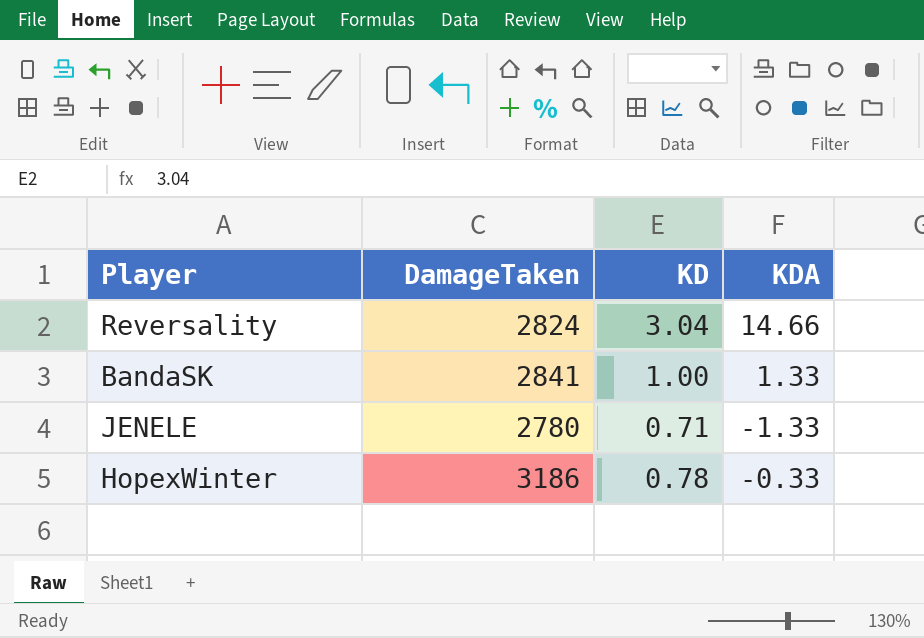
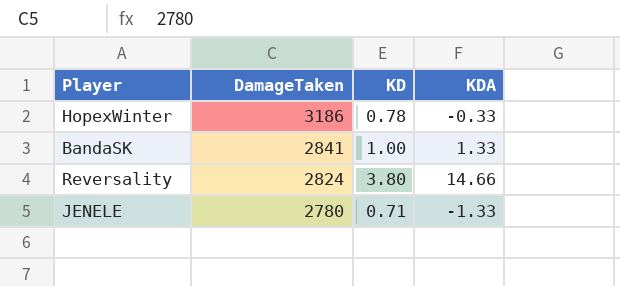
row order: none -> DamageTaken descending
Reversality | KD: 3.04 -> 3.80

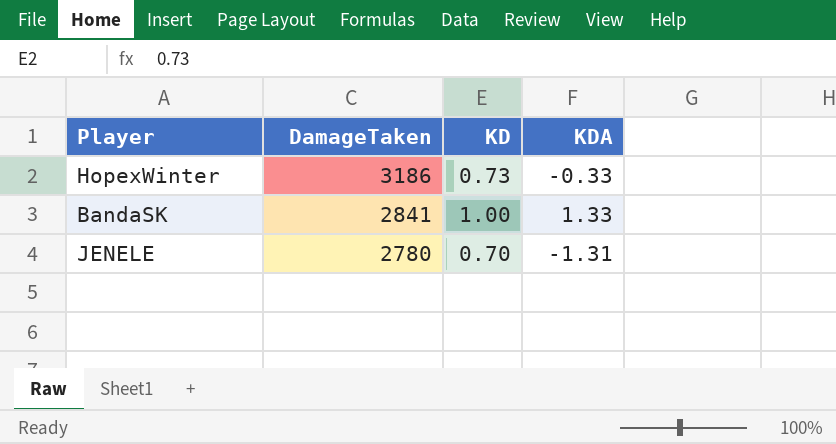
row Reversality: 2824 | 3.80 | 14.66 -> none
HopexWinter | KD: 0.78 -> 0.73
JENELE | KD: 0.71 -> 0.70
JENELE | KDA: -1.33 -> -1.31

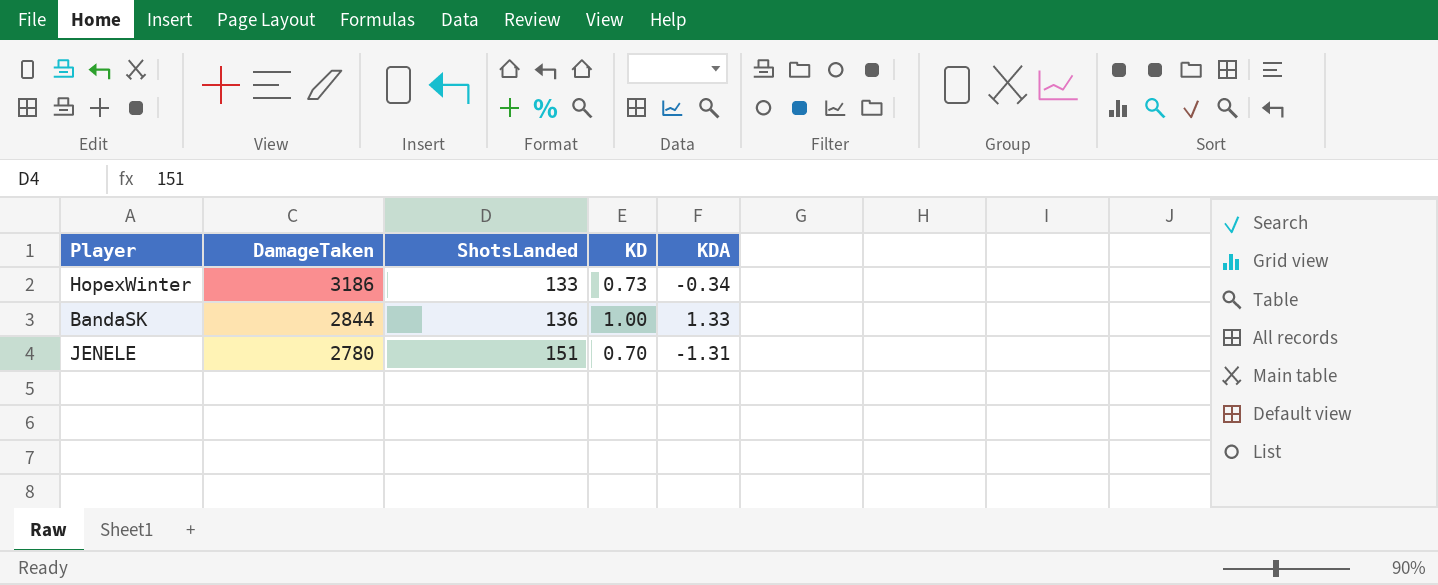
column ShotsLanded | position: none -> 3
HopexWinter | KDA: -0.33 -> -0.34
BandaSK | DamageTaken: 2841 -> 2844

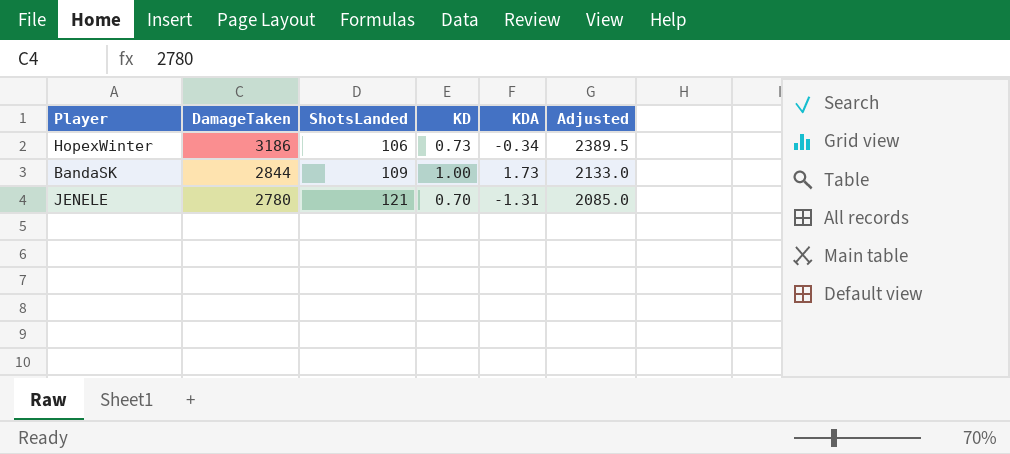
column Adjusted | formula: none -> [DamageTaken] * 0.75
HopexWinter | ShotsLanded: 133 -> 106
BandaSK | ShotsLanded: 136 -> 109
BandaSK | KDA: 1.33 -> 1.73
JENELE | ShotsLanded: 151 -> 121

